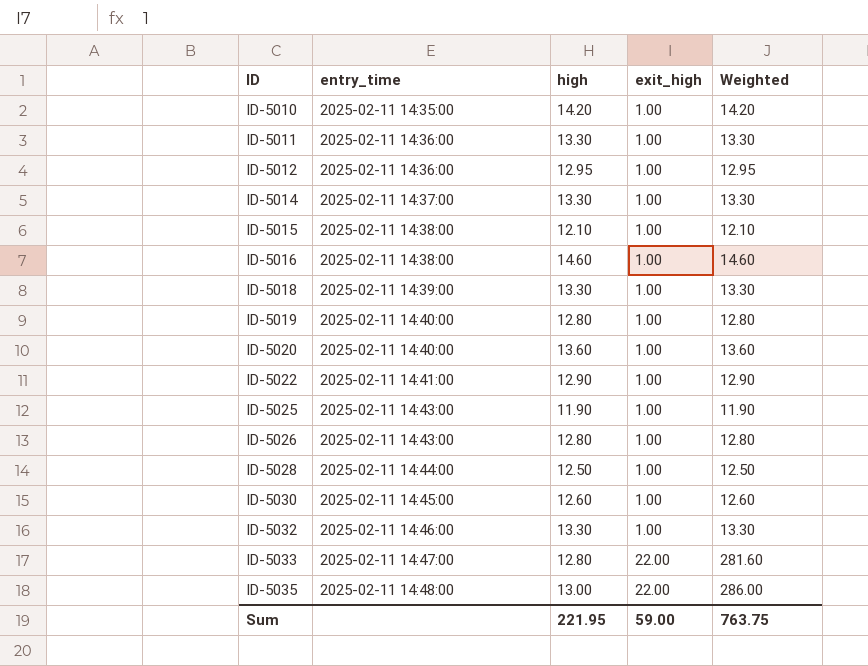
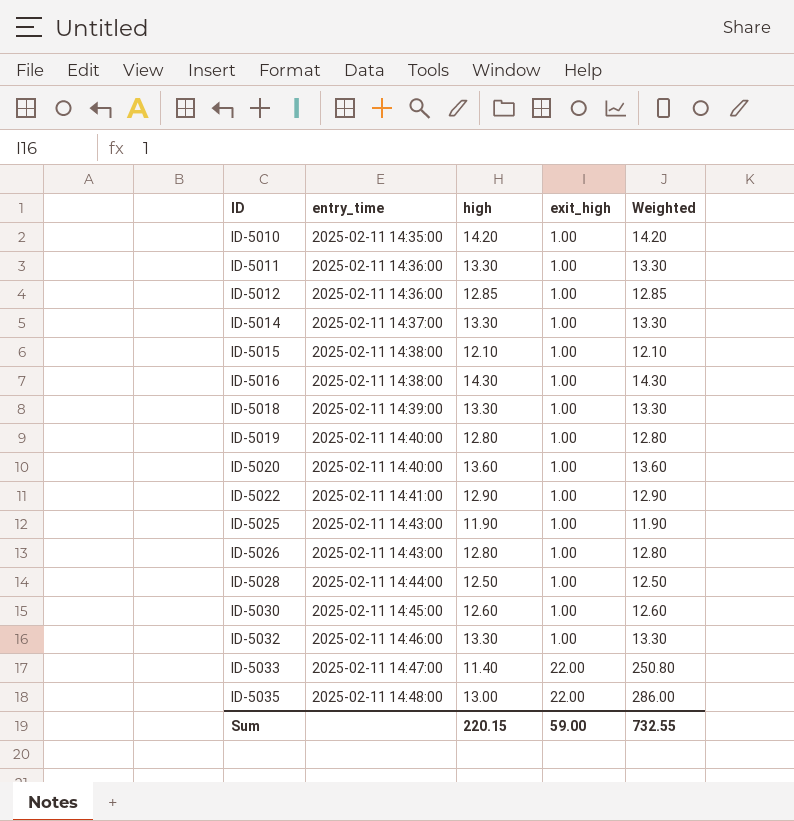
ID-5012 | high: 12.95 -> 12.85
ID-5012 | Weighted: 12.95 -> 12.85
ID-5016 | high: 14.60 -> 14.30
ID-5016 | Weighted: 14.60 -> 14.30
ID-5033 | high: 12.80 -> 11.40
ID-5033 | Weighted: 281.60 -> 250.80
Sum | high: 221.95 -> 220.15
Sum | Weighted: 763.75 -> 732.55

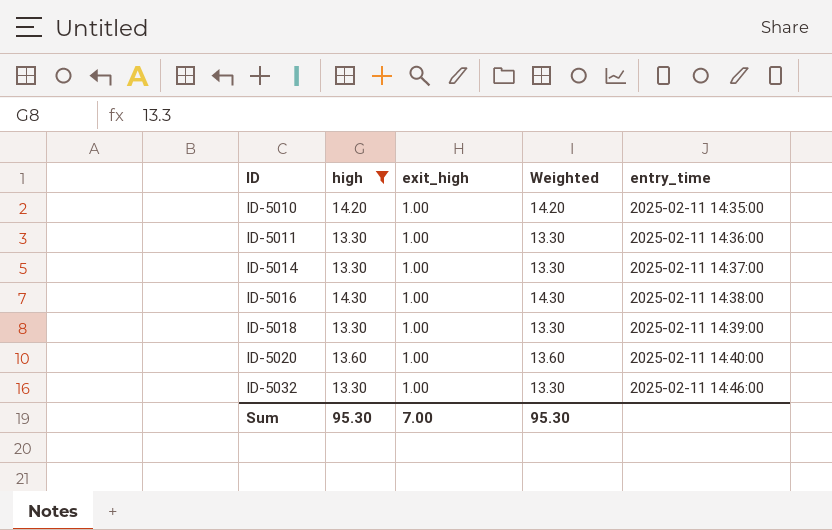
filter: none -> high >= 13.30
column entry_time | position: 2 -> 5
Sum | high: 220.15 -> 95.30
Sum | exit_high: 59.00 -> 7.00
Sum | Weighted: 732.55 -> 95.30

